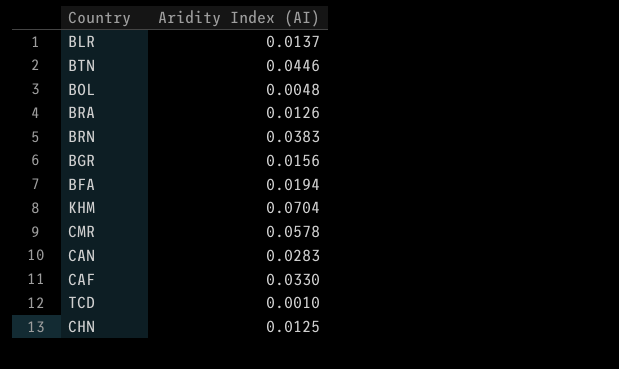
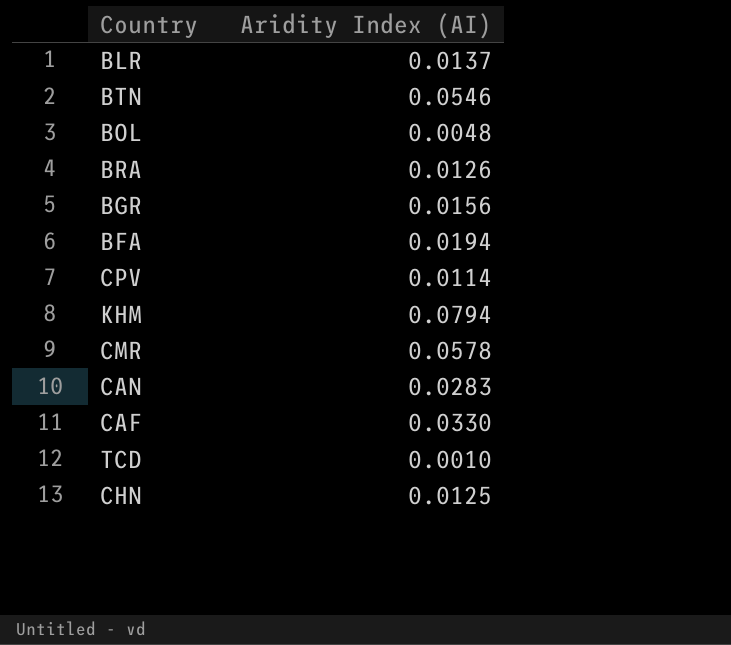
row BRN: 0.0383 -> none
BTN | Aridity Index (AI): 0.0446 -> 0.0546
row CPV: none -> 0.0114
KHM | Aridity Index (AI): 0.0704 -> 0.0794

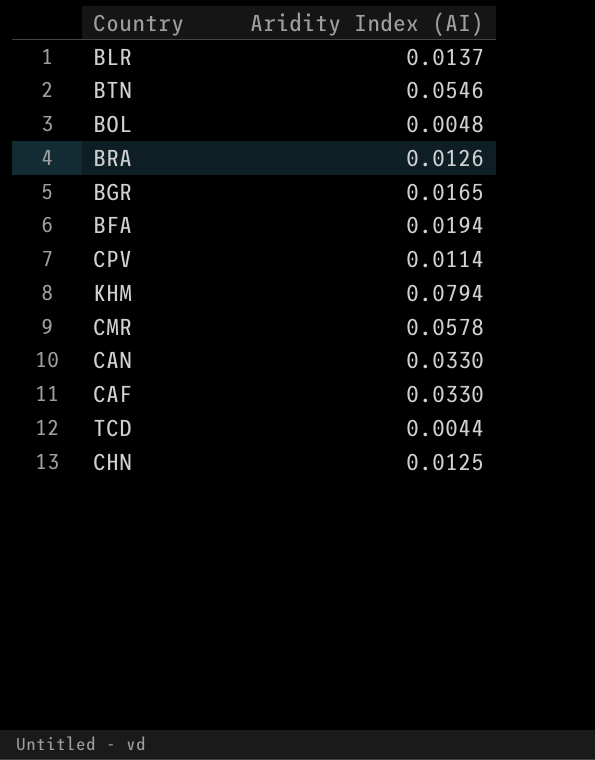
BGR | Aridity Index (AI): 0.0156 -> 0.0165
CAN | Aridity Index (AI): 0.0283 -> 0.0330
TCD | Aridity Index (AI): 0.0010 -> 0.0044

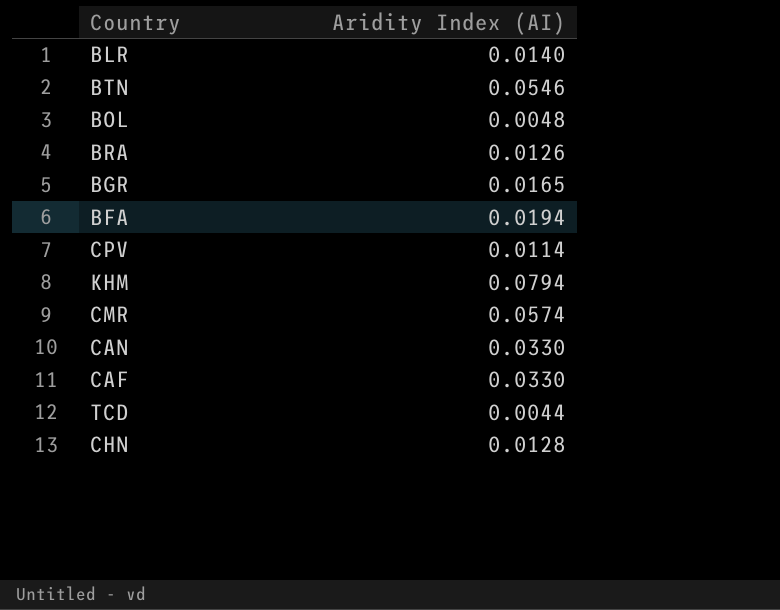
BLR | Aridity Index (AI): 0.0137 -> 0.0140
CMR | Aridity Index (AI): 0.0578 -> 0.0574
CHN | Aridity Index (AI): 0.0125 -> 0.0128

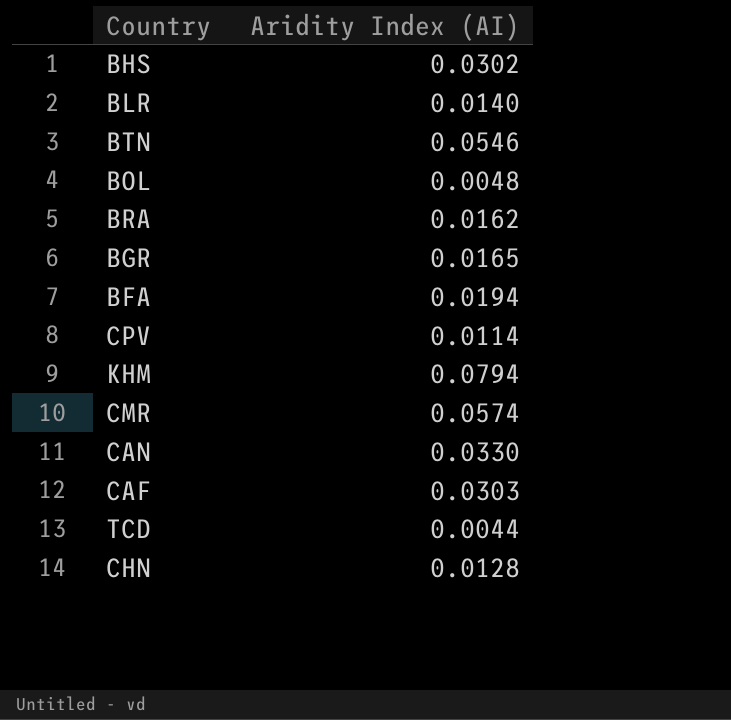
row BHS: none -> 0.0302
BRA | Aridity Index (AI): 0.0126 -> 0.0162
CAF | Aridity Index (AI): 0.0330 -> 0.0303

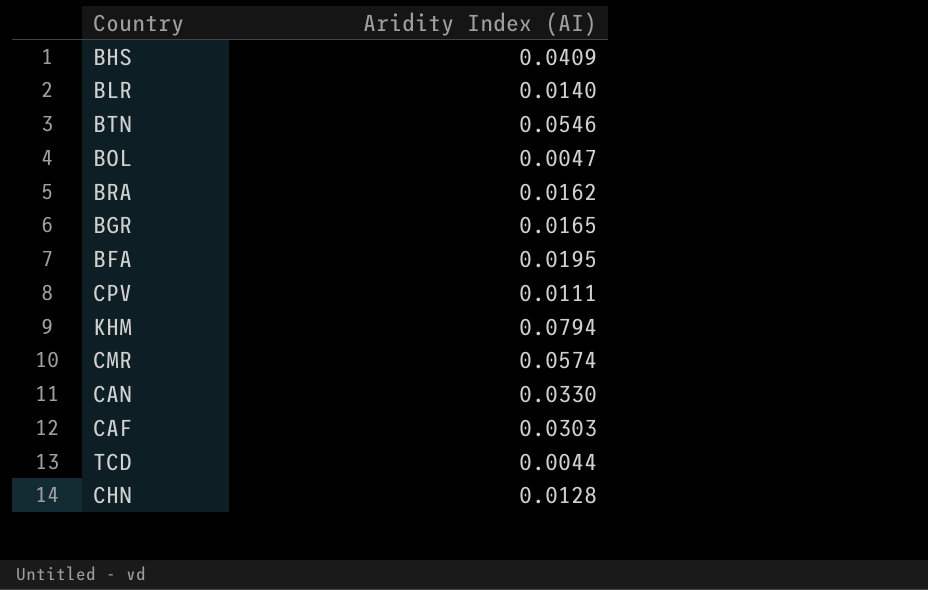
BHS | Aridity Index (AI): 0.0302 -> 0.0409
BOL | Aridity Index (AI): 0.0048 -> 0.0047
BFA | Aridity Index (AI): 0.0194 -> 0.0195
CPV | Aridity Index (AI): 0.0114 -> 0.0111

